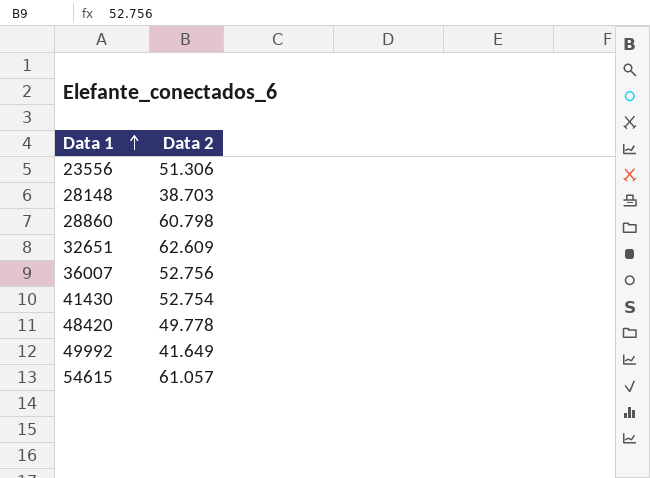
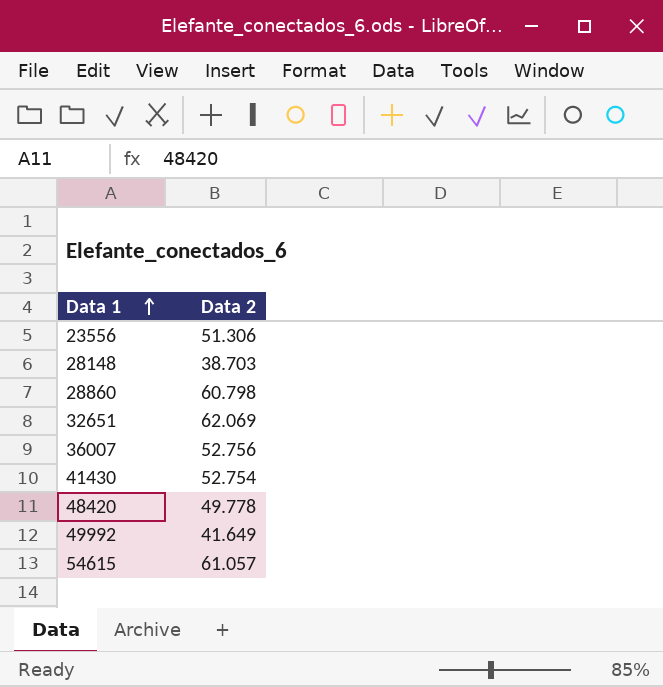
32651 | Data 2: 62.609 -> 62.069

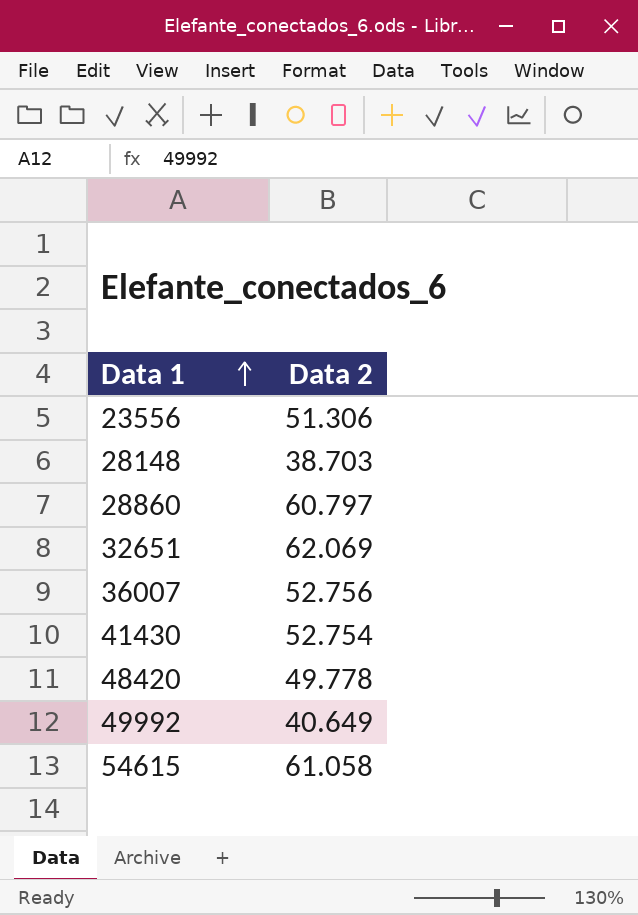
28860 | Data 2: 60.798 -> 60.797
49992 | Data 2: 41.649 -> 40.649
54615 | Data 2: 61.057 -> 61.058

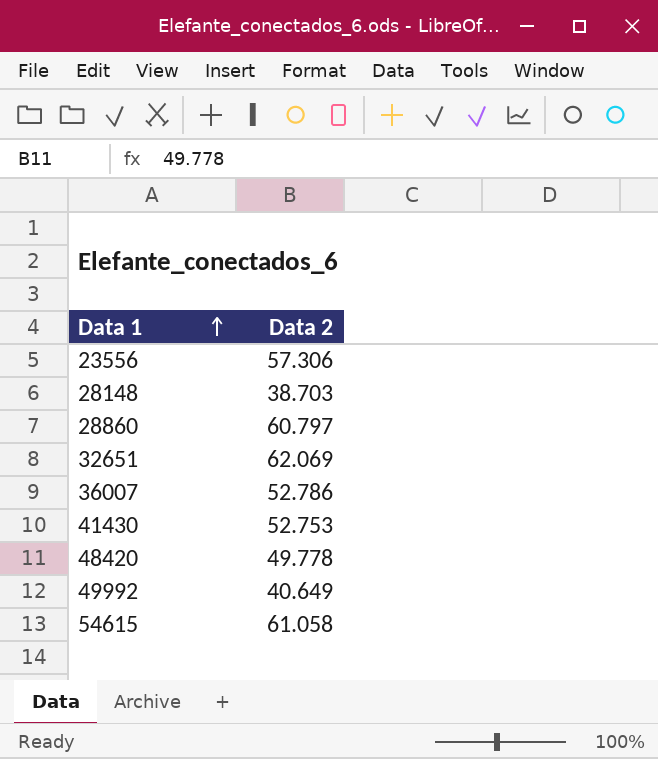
23556 | Data 2: 51.306 -> 57.306
36007 | Data 2: 52.756 -> 52.786
41430 | Data 2: 52.754 -> 52.753

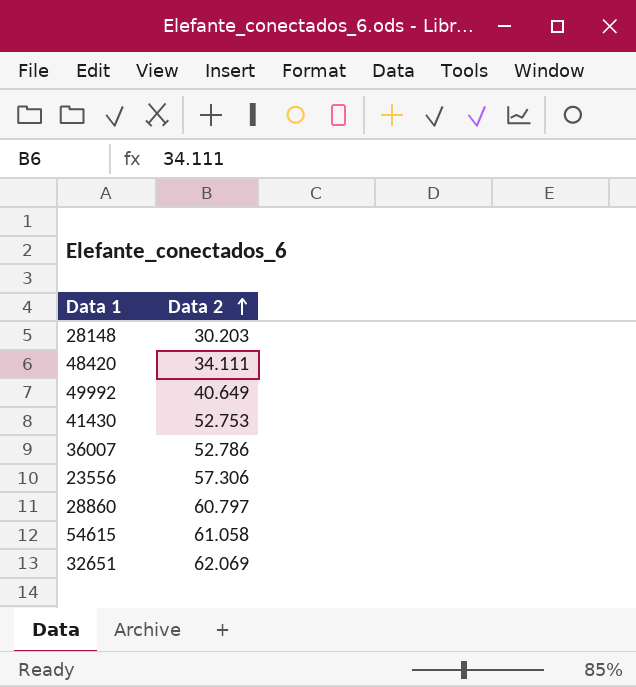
row order: Data 1 ascending -> Data 2 ascending
28148 | Data 2: 38.703 -> 30.203
48420 | Data 2: 49.778 -> 34.111

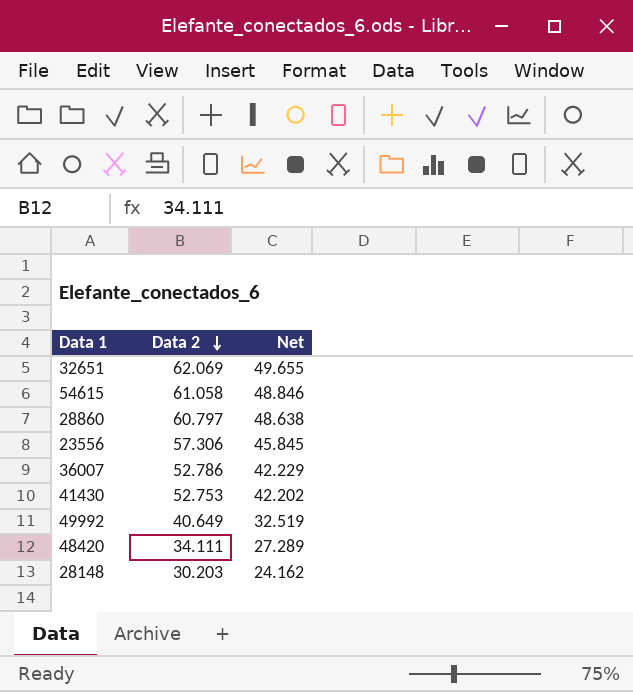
row order: Data 2 ascending -> Data 2 descending
column Net | formula: none -> [Data 2] * 0.8

